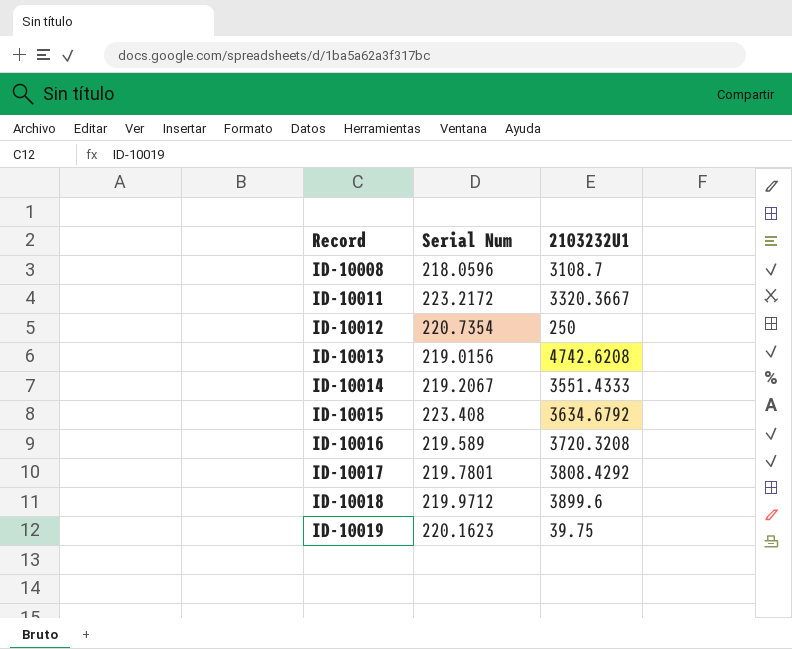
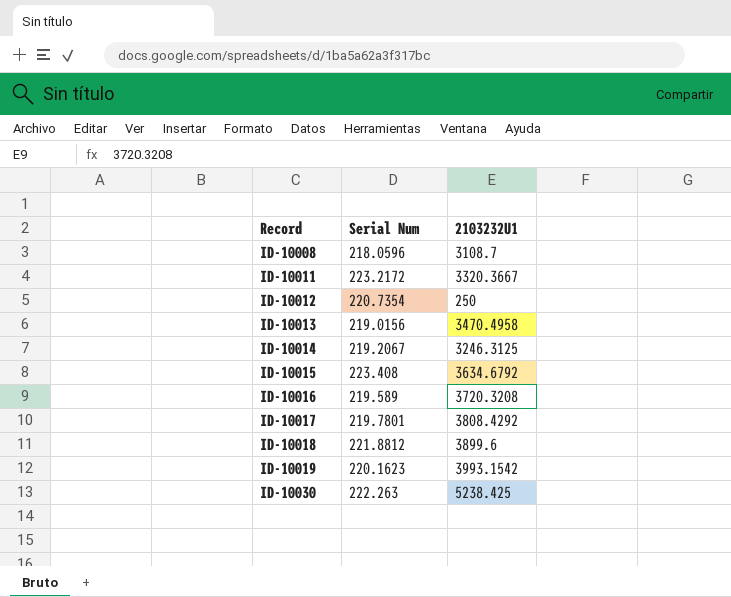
ID-10013 | 2103232U1: 4742.6208 -> 3470.4958
ID-10014 | 2103232U1: 3551.4333 -> 3246.3125
ID-10018 | Serial Num: 219.9712 -> 221.8812
ID-10019 | 2103232U1: 39.75 -> 3993.1542
row ID-10030: none -> 222.263 | 5238.425

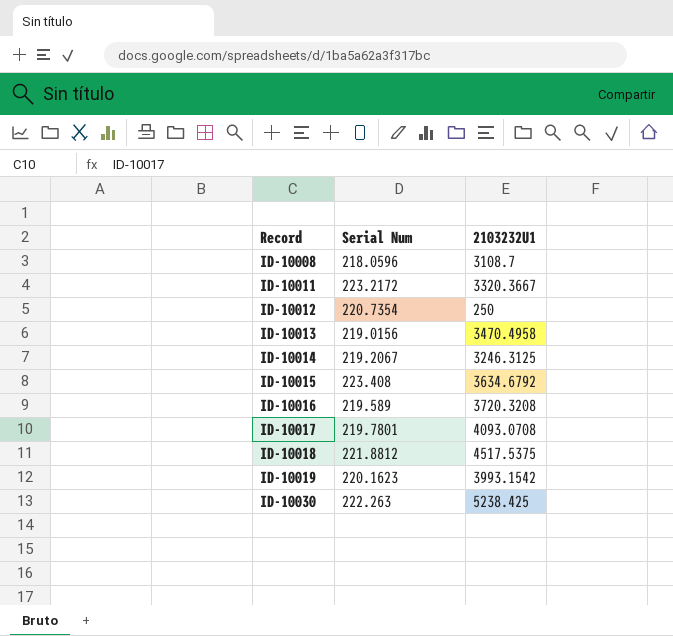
ID-10017 | 2103232U1: 3808.4292 -> 4093.0708
ID-10018 | 2103232U1: 3899.6 -> 4517.5375

